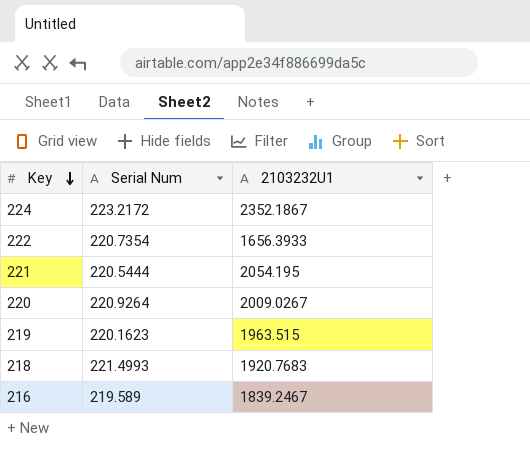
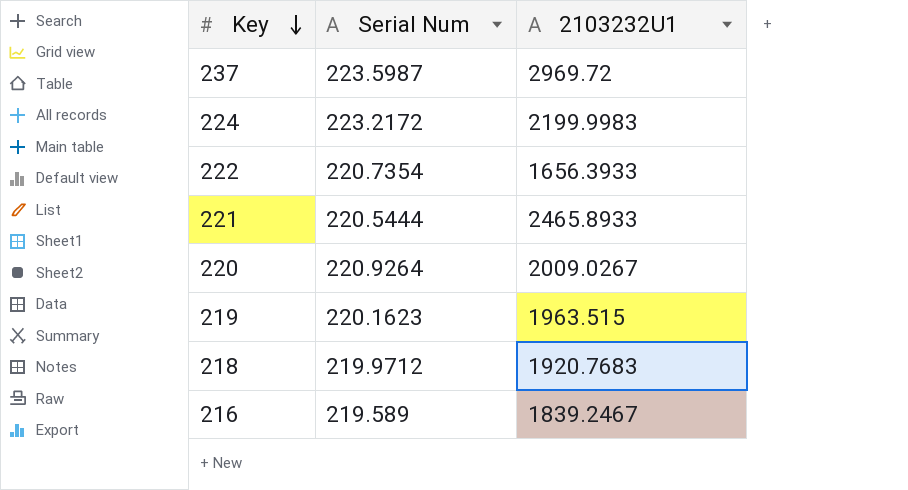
row 237: none -> 223.5987 | 2969.72
224 | 2103232U1: 2352.1867 -> 2199.9983
221 | 2103232U1: 2054.195 -> 2465.8933
218 | Serial Num: 221.4993 -> 219.9712

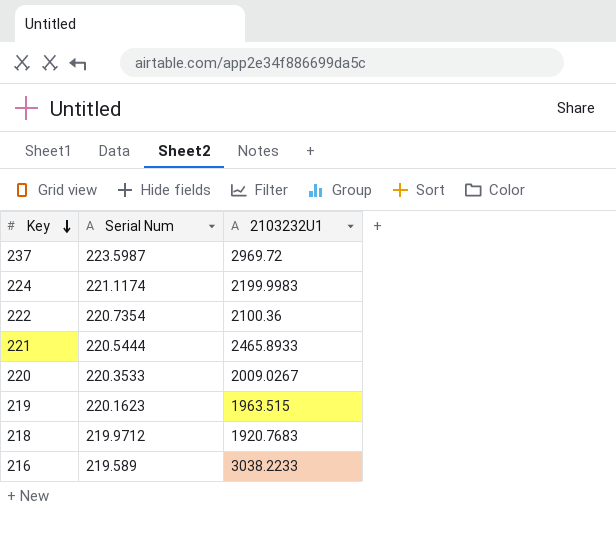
224 | Serial Num: 223.2172 -> 221.1174
222 | 2103232U1: 1656.3933 -> 2100.36
220 | Serial Num: 220.9264 -> 220.3533
216 | 2103232U1: 1839.2467 -> 3038.2233

